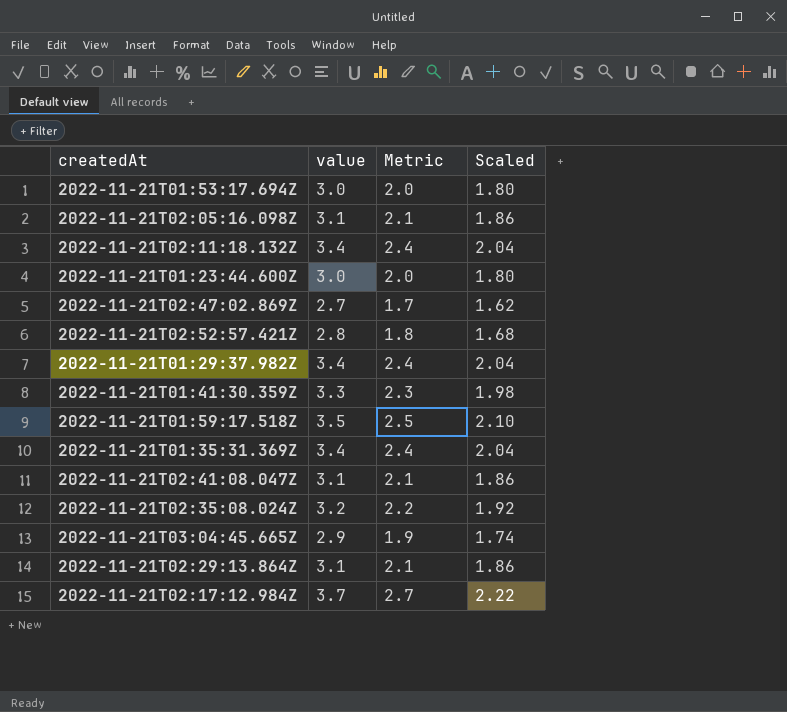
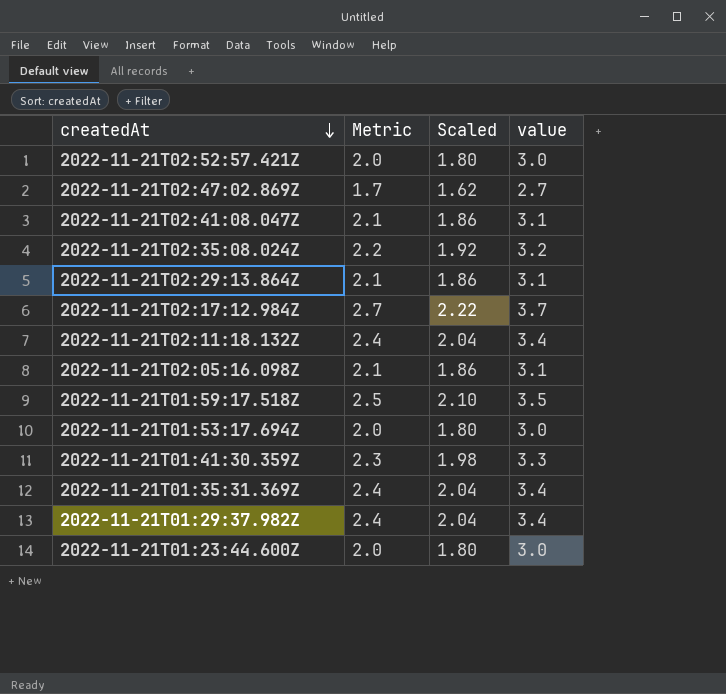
row order: none -> createdAt descending
column value | position: 2 -> 4
row 2022-11-21T03:04:45.665Z: 2.9 | 1.9 | 1.74 -> none
2022-11-21T02:52:57.421Z | Metric: 1.8 -> 2.0
2022-11-21T02:52:57.421Z | Scaled: 1.68 -> 1.80
2022-11-21T02:52:57.421Z | value: 2.8 -> 3.0

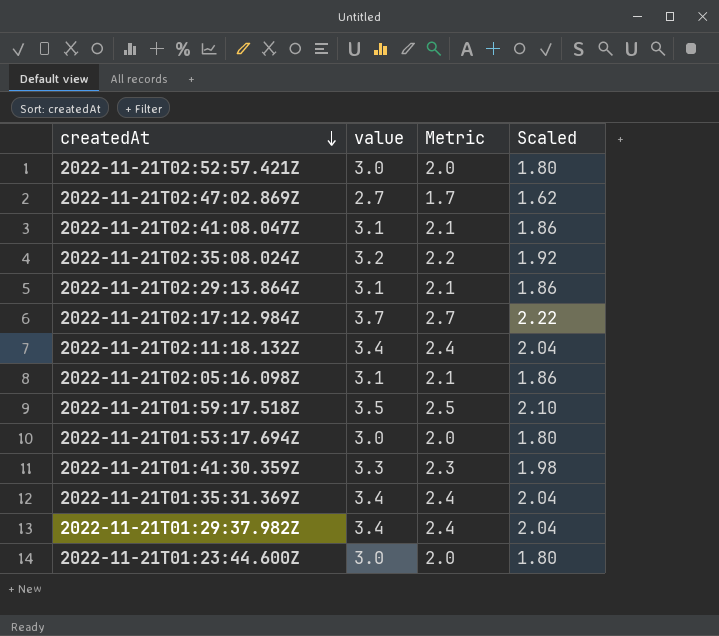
column value | position: 4 -> 2

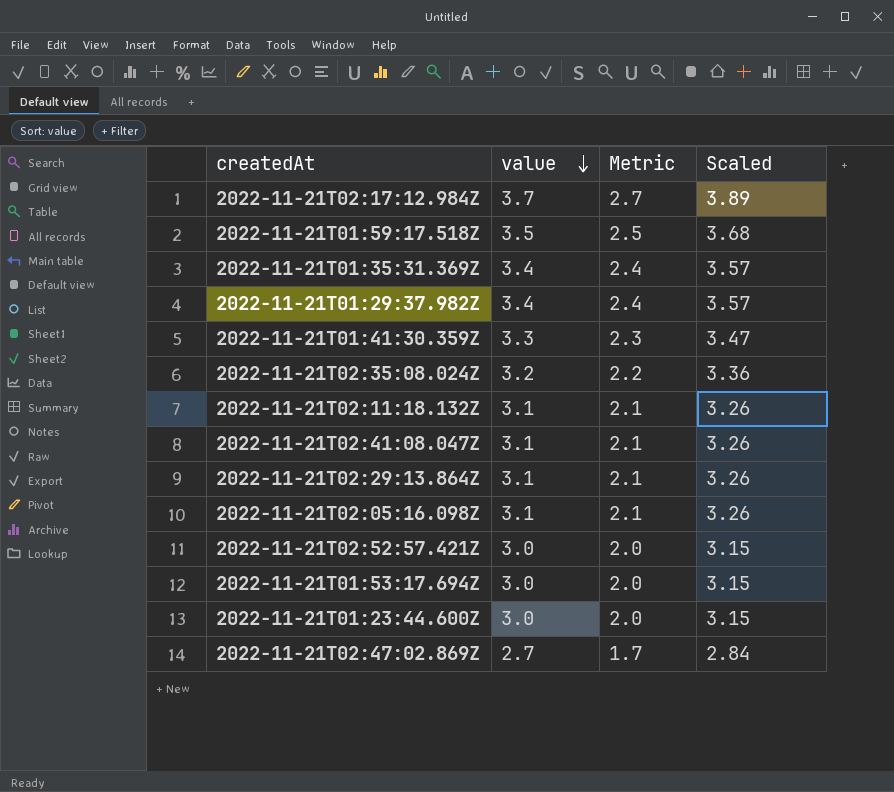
row order: createdAt descending -> value descending
column Scaled | formula: [value] * 0.6 -> [value] * 1.05
2022-11-21T02:11:18.132Z | value: 3.4 -> 3.1
2022-11-21T02:11:18.132Z | Metric: 2.4 -> 2.1

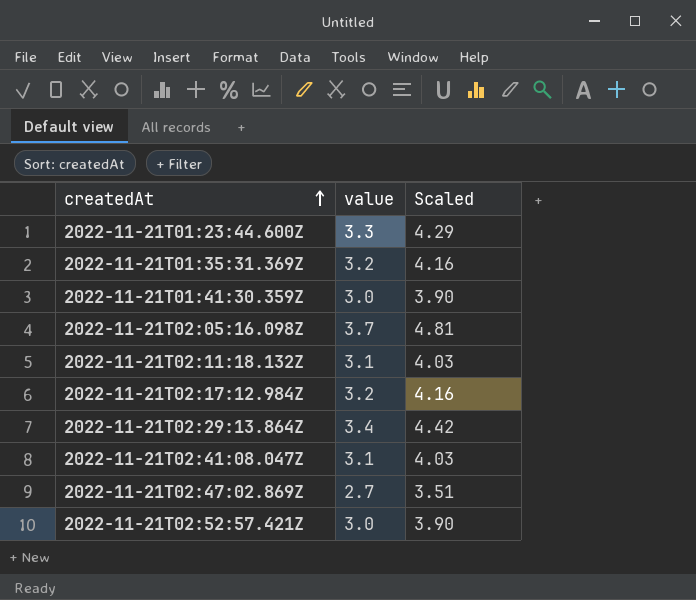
row order: value descending -> createdAt ascending
column Metric | formula: [value] - 1 -> none
column Scaled | formula: [value] * 1.05 -> [value] * 1.3
row 2022-11-21T01:59:17.518Z: 3.5 | 2.5 | 3.68 -> none
row 2022-11-21T01:29:37.982Z: 3.4 | 2.4 | 3.57 -> none
row 2022-11-21T02:35:08.024Z: 3.2 | 2.2 | 3.36 -> none
row 2022-11-21T01:53:17.694Z: 3.0 | 2.0 | 3.15 -> none
2022-11-21T01:23:44.600Z | value: 3.0 -> 3.3
2022-11-21T01:35:31.369Z | value: 3.4 -> 3.2
2022-11-21T01:41:30.359Z | value: 3.3 -> 3.0
2022-11-21T02:05:16.098Z | value: 3.1 -> 3.7
2022-11-21T02:17:12.984Z | value: 3.7 -> 3.2
2022-11-21T02:29:13.864Z | value: 3.1 -> 3.4

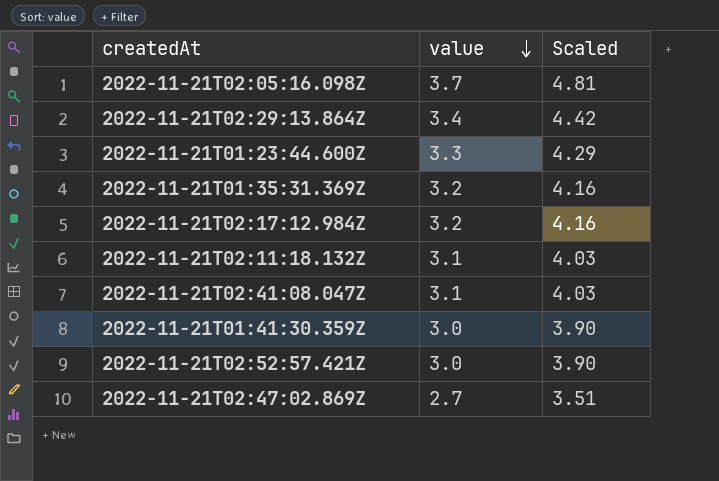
row order: createdAt ascending -> value descending

